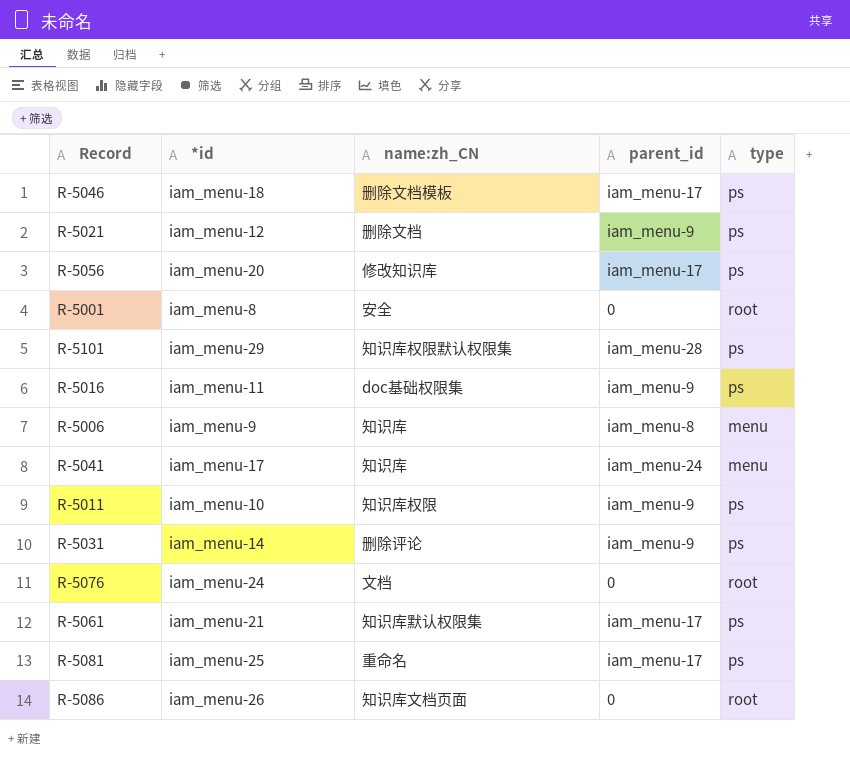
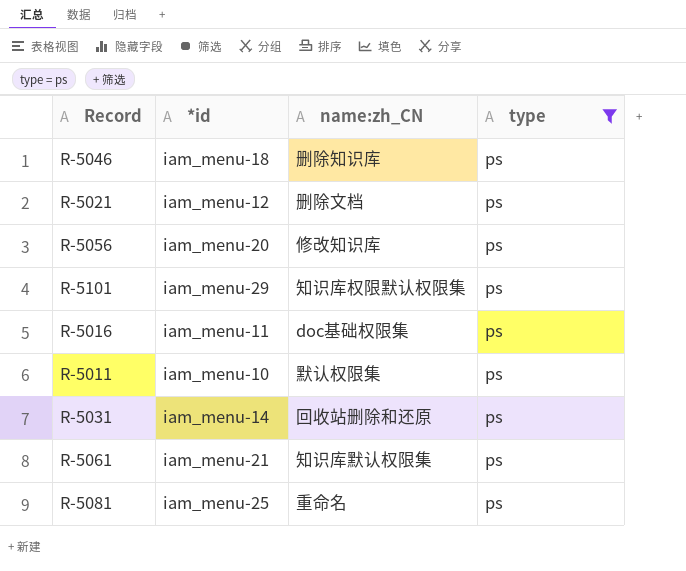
filter: none -> type = ps
column parent_id | position: 4 -> none
R-5046 | name:zh_CN: 删除文档模板 -> 删除知识库
R-5011 | name:zh_CN: 知识库权限 -> 默认权限集
R-5031 | name:zh_CN: 删除评论 -> 回收站删除和还原

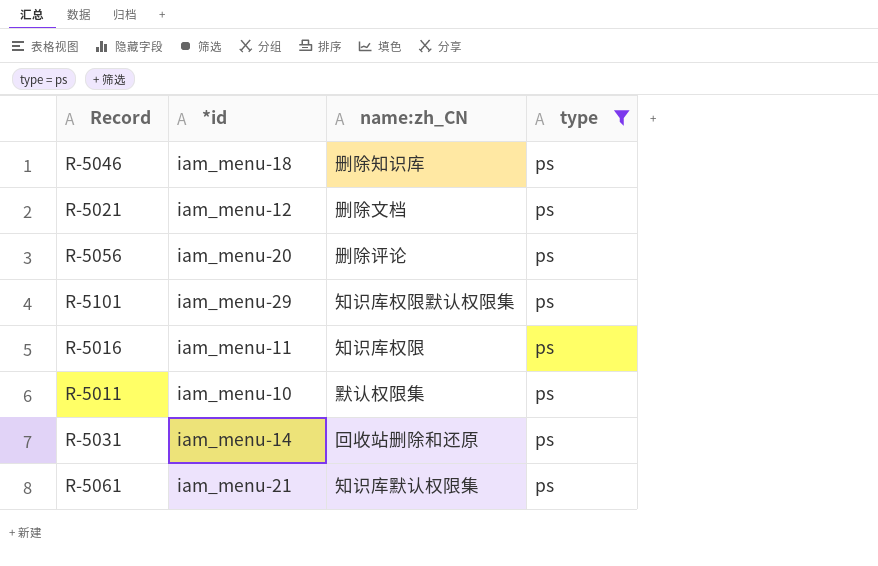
row R-5081: iam_menu-25 | 重命名 | ps -> none
R-5056 | name:zh_CN: 修改知识库 -> 删除评论
R-5016 | name:zh_CN: doc基础权限集 -> 知识库权限

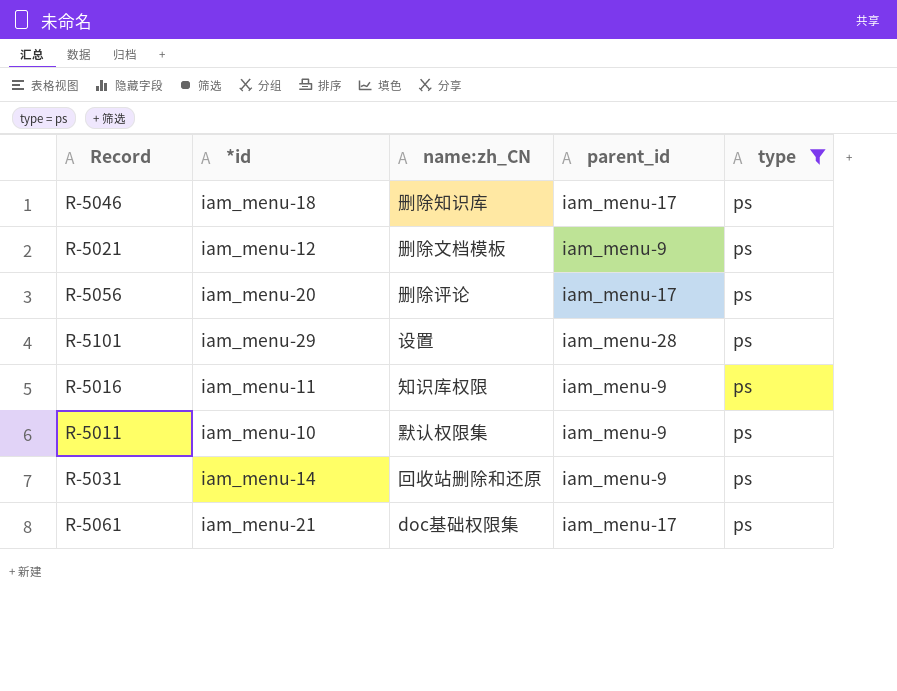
column parent_id | position: none -> 4
R-5021 | name:zh_CN: 删除文档 -> 删除文档模板
R-5101 | name:zh_CN: 知识库权限默认权限集 -> 设置
R-5061 | name:zh_CN: 知识库默认权限集 -> doc基础权限集

